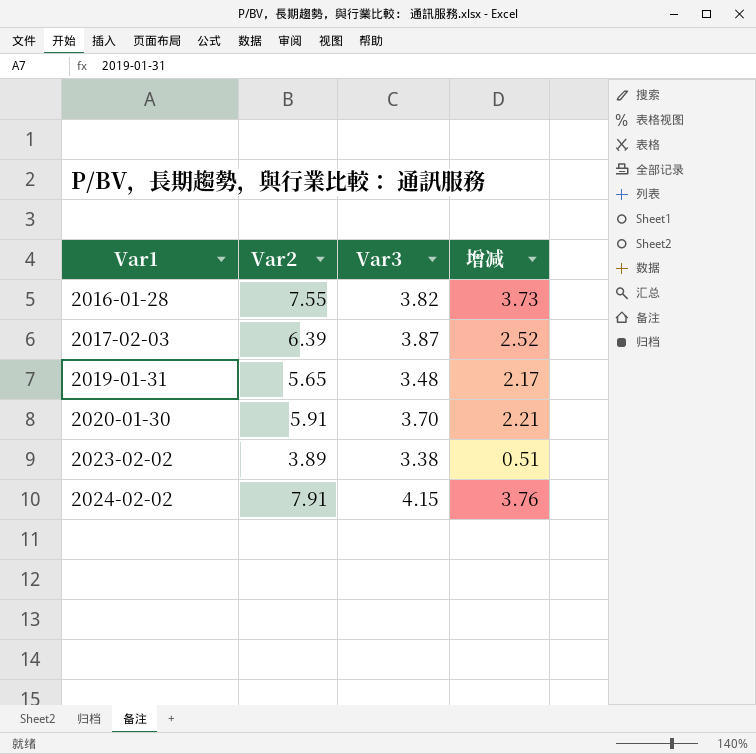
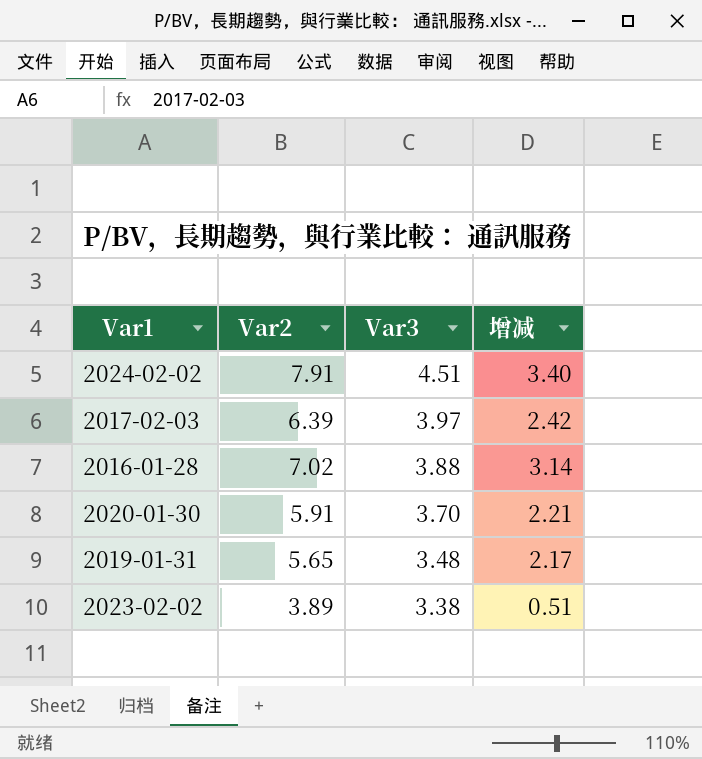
row order: Var1 ascending -> Var3 descending
2024-02-02 | Var3: 4.15 -> 4.51
2024-02-02 | 增减: 3.76 -> 3.40
2017-02-03 | Var3: 3.87 -> 3.97
2017-02-03 | 增减: 2.52 -> 2.42
2016-01-28 | Var2: 7.55 -> 7.02
2016-01-28 | Var3: 3.82 -> 3.88
2016-01-28 | 增减: 3.73 -> 3.14

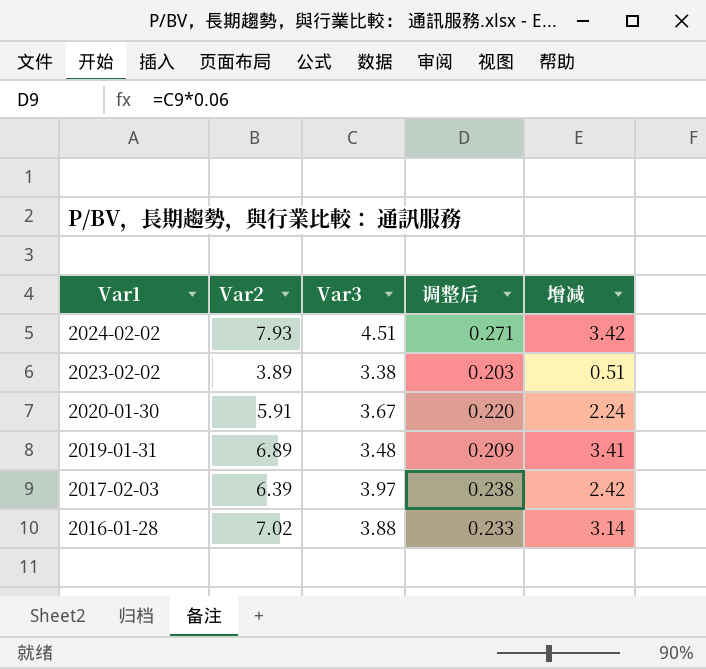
row order: Var3 descending -> Var1 descending
column 调整后 | formula: none -> [Var3] * 0.06
2024-02-02 | Var2: 7.91 -> 7.93
2024-02-02 | 增减: 3.40 -> 3.42
2020-01-30 | Var3: 3.70 -> 3.67
2020-01-30 | 增减: 2.21 -> 2.24
2019-01-31 | Var2: 5.65 -> 6.89
2019-01-31 | 增减: 2.17 -> 3.41

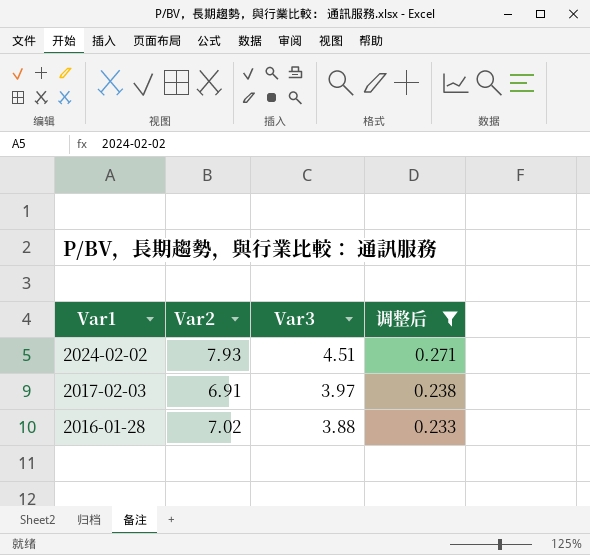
filter: none -> 调整后 >= 0.233
column 增减 | formula: [Var2] - [Var3] -> none
2017-02-03 | Var2: 6.39 -> 6.91

